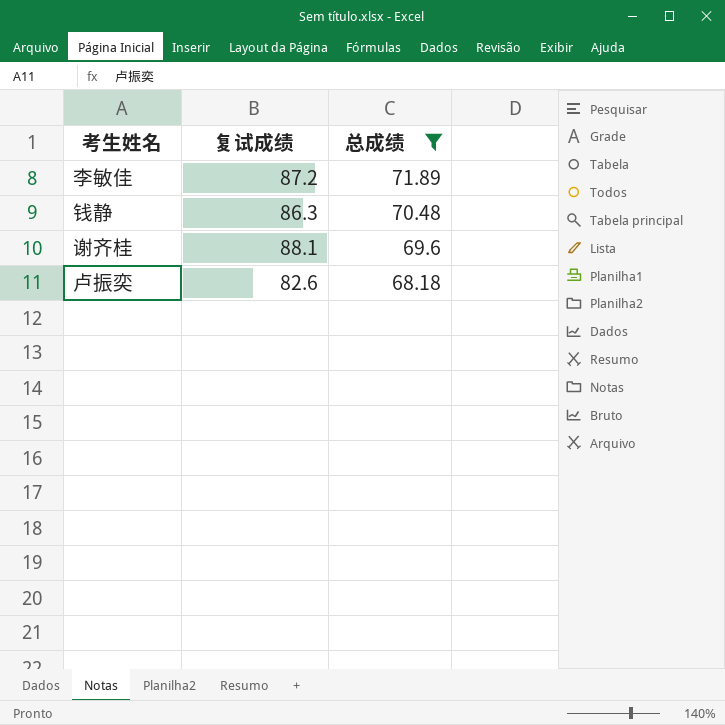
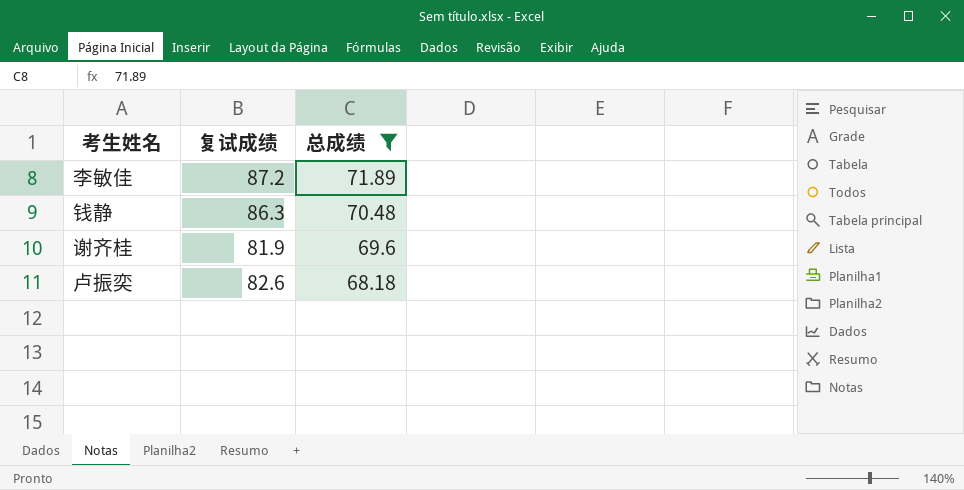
谢齐桂 | 复试成绩: 88.1 -> 81.9

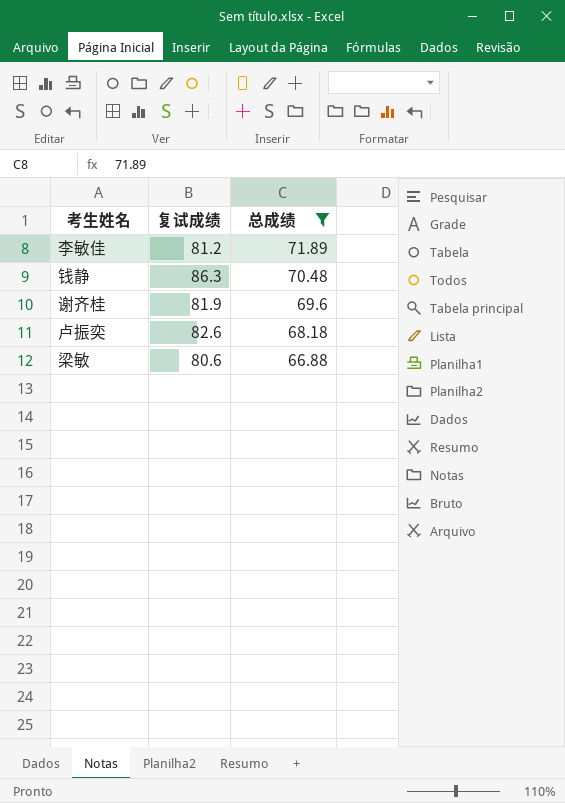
李敏佳 | 复试成绩: 87.2 -> 81.2
row 梁敏: none -> 80.6 | 66.88

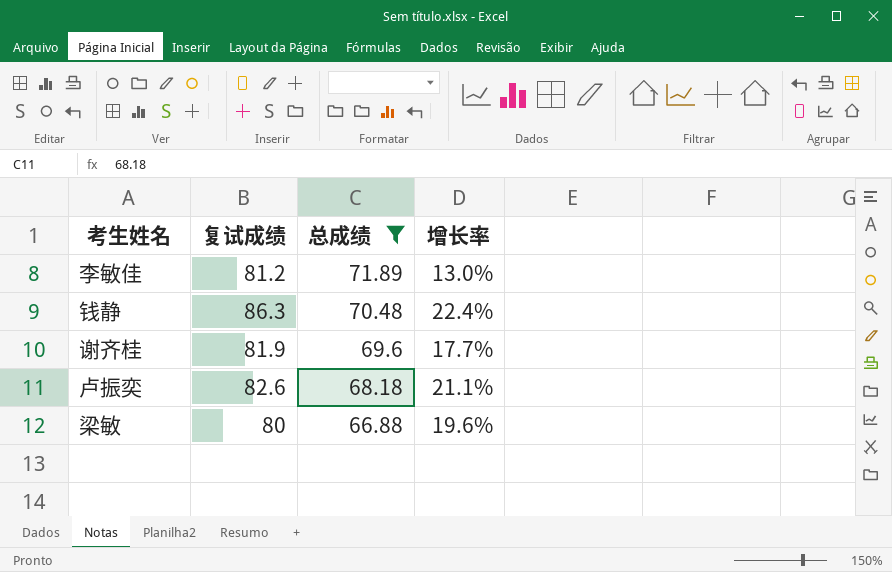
column 增长率 | formula: none -> ([复试成绩] - [总成绩]) / [总成绩]
梁敏 | 复试成绩: 80.6 -> 80

